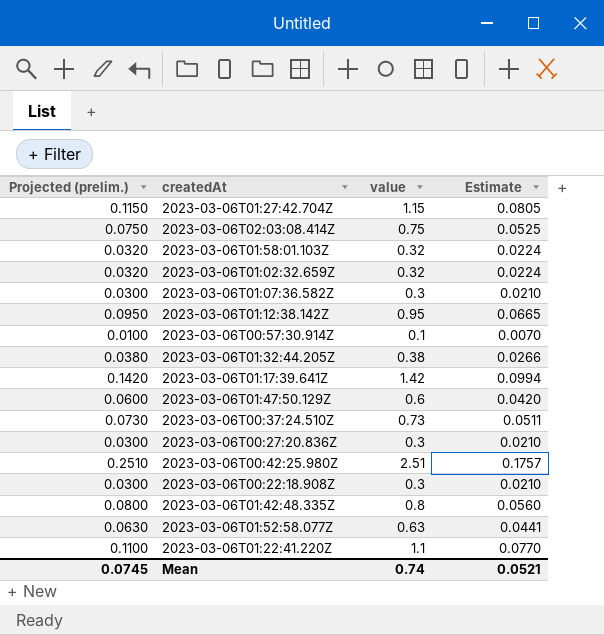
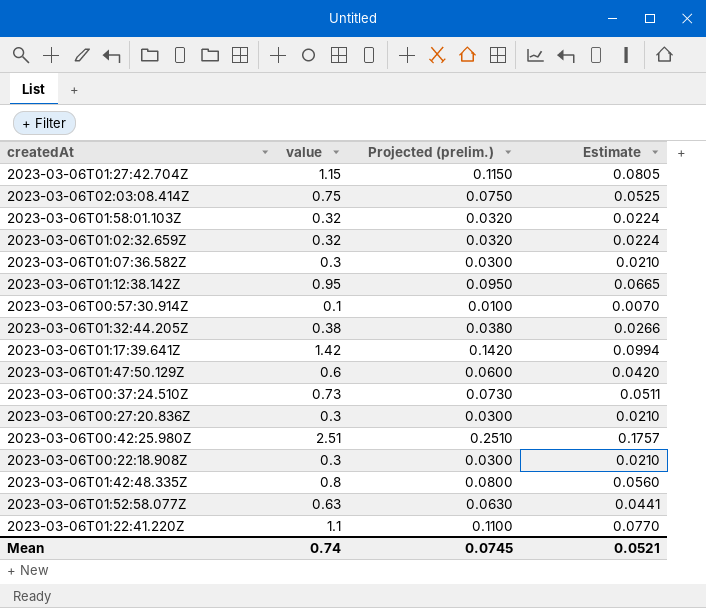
column Projected (prelim.) | position: 1 -> 3

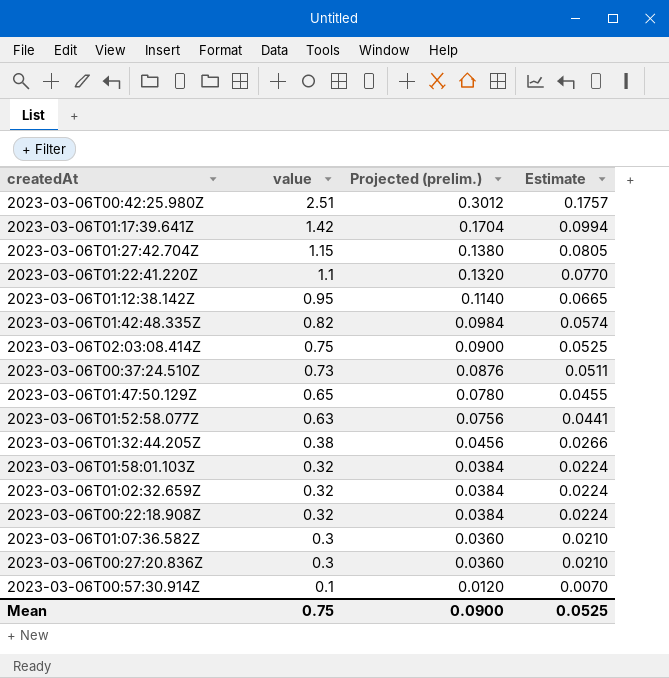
row order: none -> value descending
column Projected (prelim.) | formula: [value] * 0.1 -> [value] * 0.12
2023-03-06T01:42:48.335Z | value: 0.8 -> 0.82
2023-03-06T01:42:48.335Z | Estimate: 0.0560 -> 0.0574
2023-03-06T01:47:50.129Z | value: 0.6 -> 0.65
2023-03-06T01:47:50.129Z | Estimate: 0.0420 -> 0.0455
2023-03-06T00:22:18.908Z | value: 0.3 -> 0.32
2023-03-06T00:22:18.908Z | Estimate: 0.0210 -> 0.0224
Mean | value: 0.74 -> 0.75
Mean | Projected (prelim.): 0.0745 -> 0.0900
Mean | Estimate: 0.0521 -> 0.0525

